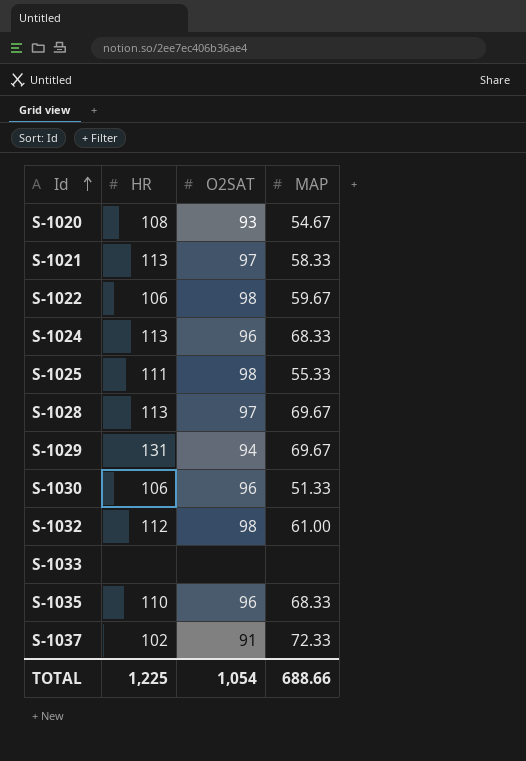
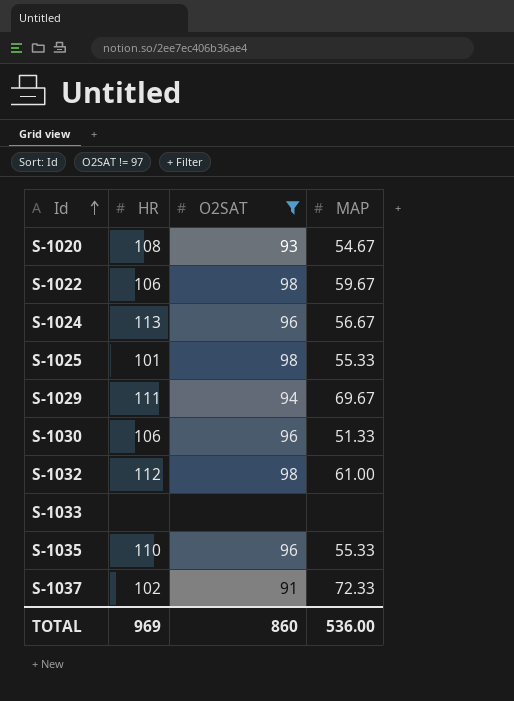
filter: none -> O2SAT != 97
S-1024 | MAP: 68.33 -> 56.67
S-1025 | HR: 111 -> 101
S-1029 | HR: 131 -> 111
S-1035 | MAP: 68.33 -> 55.33
TOTAL | HR: 1,225 -> 969
TOTAL | O2SAT: 1,054 -> 860
TOTAL | MAP: 688.66 -> 536.00

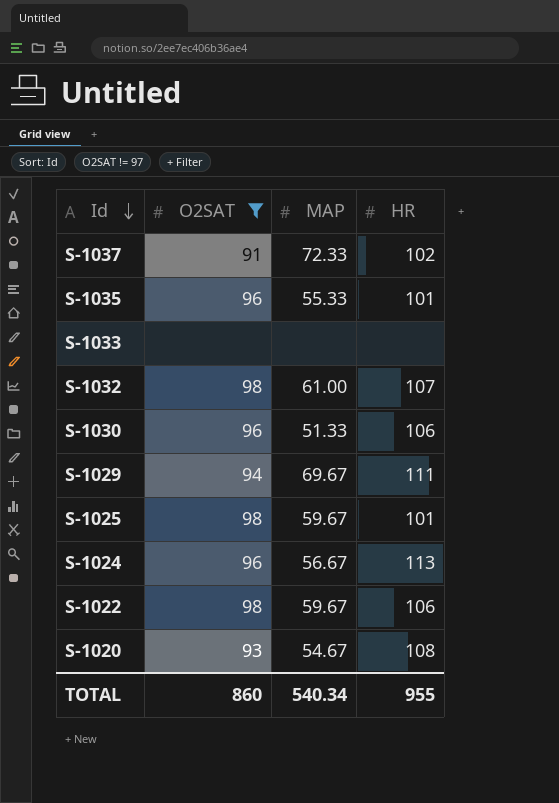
row order: Id ascending -> Id descending
column HR | position: 2 -> 4
S-1035 | HR: 110 -> 101
S-1032 | HR: 112 -> 107
S-1025 | MAP: 55.33 -> 59.67
TOTAL | MAP: 536.00 -> 540.34
TOTAL | HR: 969 -> 955

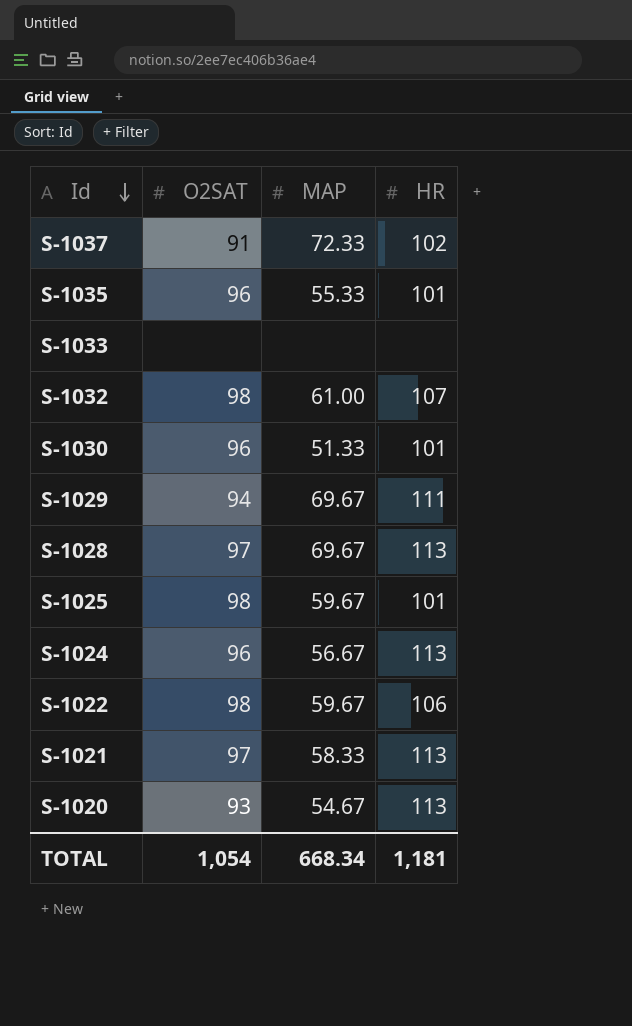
filter: O2SAT != 97 -> none
S-1030 | HR: 106 -> 101
S-1020 | HR: 108 -> 113
TOTAL | O2SAT: 860 -> 1,054
TOTAL | MAP: 540.34 -> 668.34
TOTAL | HR: 955 -> 1,181

